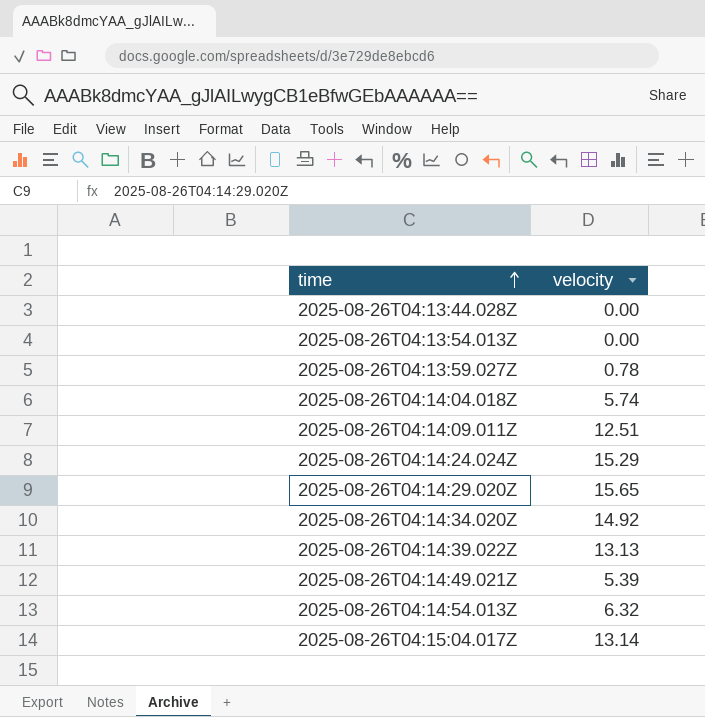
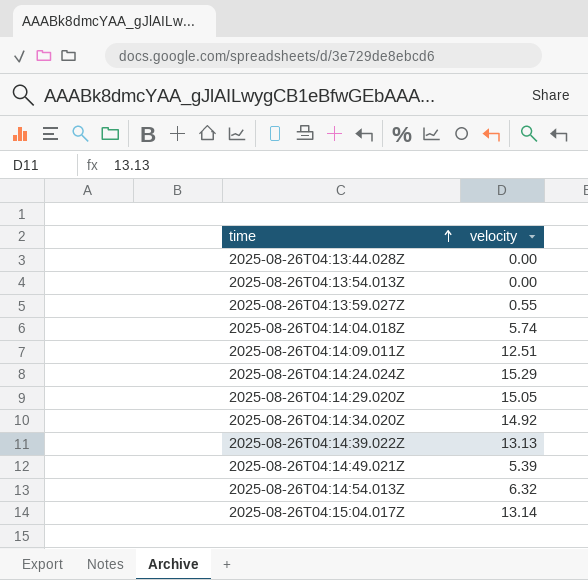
2025-08-26T04:13:59.027Z | velocity: 0.78 -> 0.55
2025-08-26T04:14:29.020Z | velocity: 15.65 -> 15.05

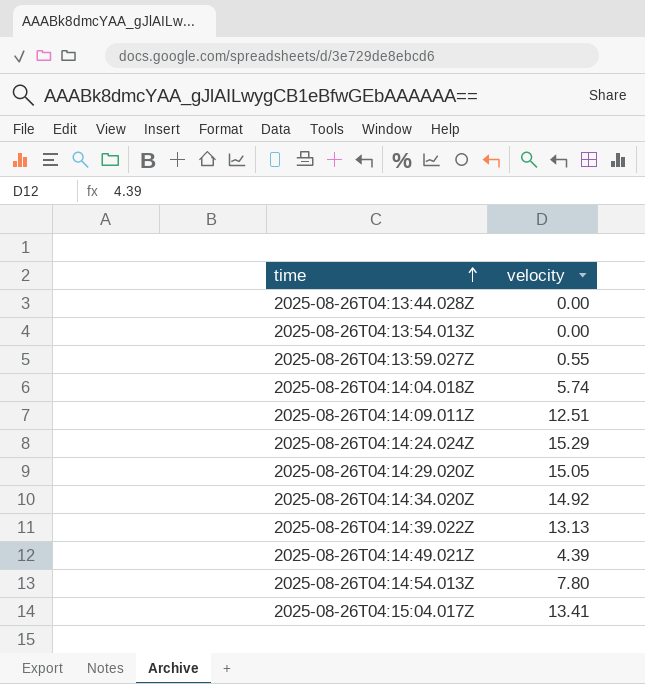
2025-08-26T04:14:49.021Z | velocity: 5.39 -> 4.39
2025-08-26T04:14:54.013Z | velocity: 6.32 -> 7.80
2025-08-26T04:15:04.017Z | velocity: 13.14 -> 13.41

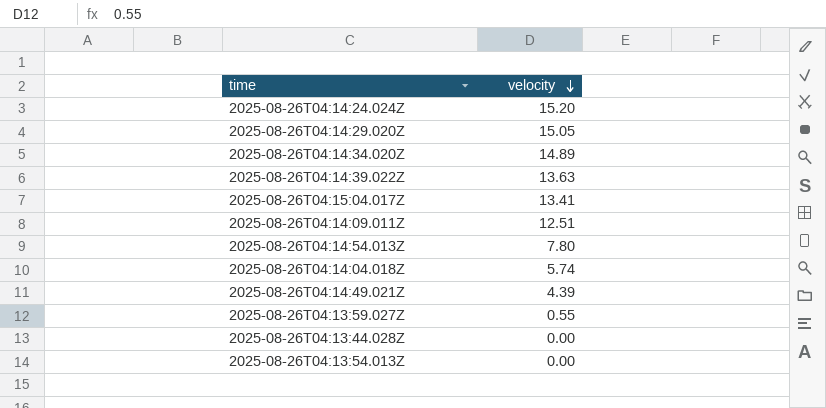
row order: time ascending -> velocity descending
2025-08-26T04:14:24.024Z | velocity: 15.29 -> 15.20
2025-08-26T04:14:34.020Z | velocity: 14.92 -> 14.89
2025-08-26T04:14:39.022Z | velocity: 13.13 -> 13.63

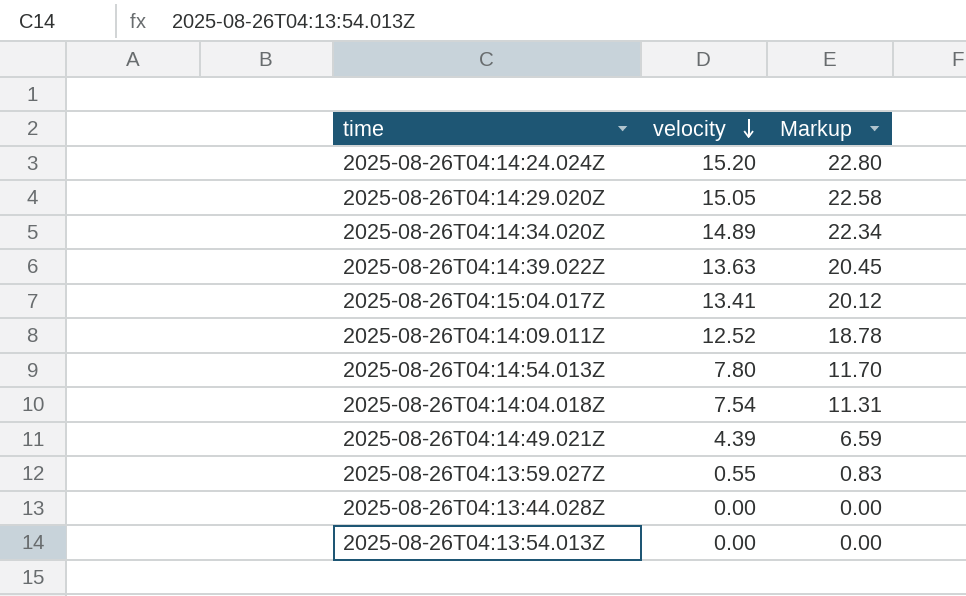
column Markup | formula: none -> [velocity] * 1.5
2025-08-26T04:14:09.011Z | velocity: 12.51 -> 12.52
2025-08-26T04:14:04.018Z | velocity: 5.74 -> 7.54

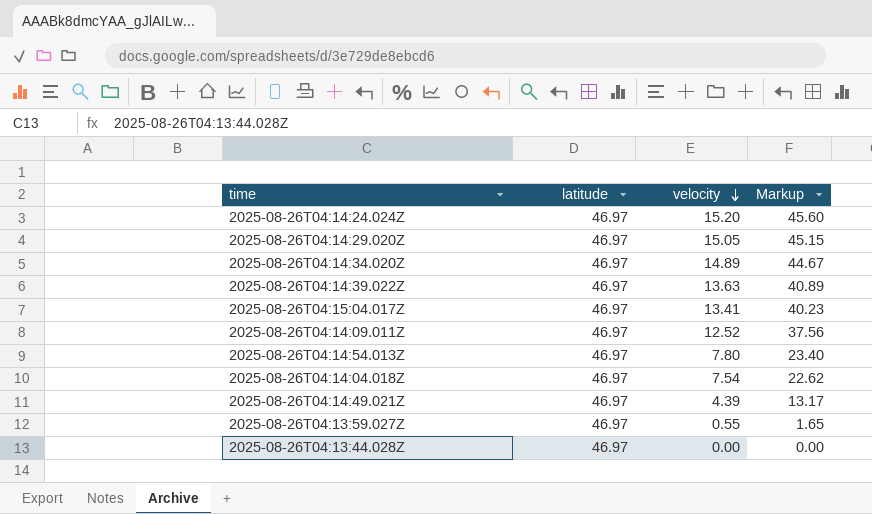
column latitude | position: none -> 2
column Markup | formula: [velocity] * 1.5 -> [velocity] * 3
row 2025-08-26T04:13:54.013Z: 0.00 | 0.00 -> none

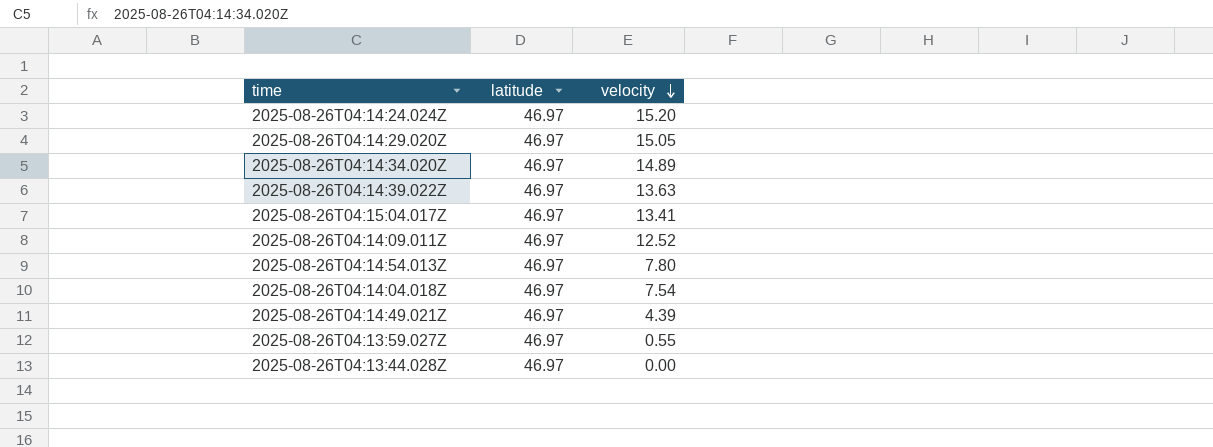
column Markup | formula: [velocity] * 3 -> none

